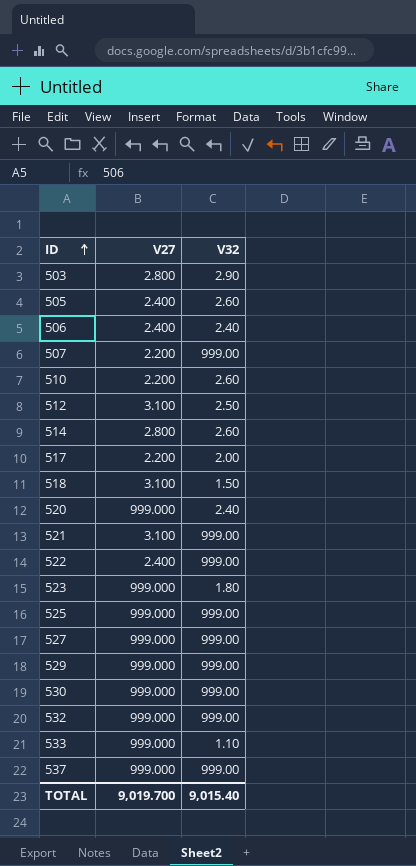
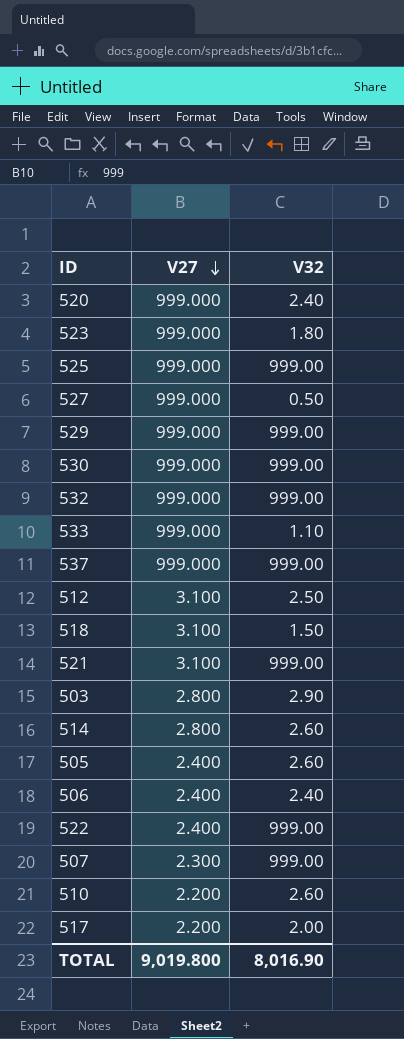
row order: ID ascending -> V27 descending
527 | V32: 999.00 -> 0.50
507 | V27: 2.200 -> 2.300
TOTAL | V27: 9,019.700 -> 9,019.800
TOTAL | V32: 9,015.40 -> 8,016.90

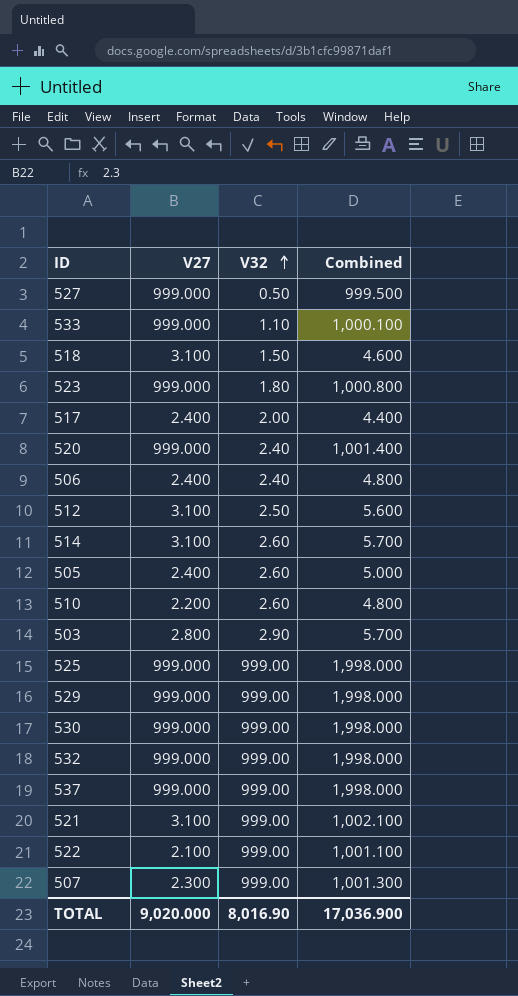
row order: V27 descending -> V32 ascending
column Combined | formula: none -> [V27] + [V32]
517 | V27: 2.200 -> 2.400
514 | V27: 2.800 -> 3.100
522 | V27: 2.400 -> 2.100
TOTAL | V27: 9,019.800 -> 9,020.000

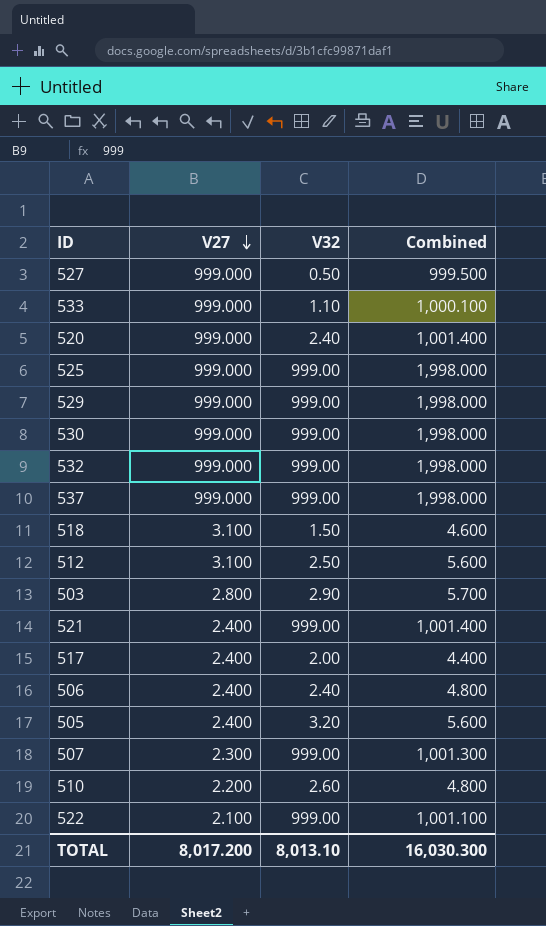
row order: V32 ascending -> V27 descending
row 523: 999.000 | 1.80 | 1,000.800 -> none
row 514: 3.100 | 2.60 | 5.700 -> none
521 | V27: 3.100 -> 2.400
521 | Combined: 1,002.100 -> 1,001.400
505 | V32: 2.60 -> 3.20
505 | Combined: 5.000 -> 5.600
TOTAL | V27: 9,020.000 -> 8,017.200
TOTAL | V32: 8,016.90 -> 8,013.10
TOTAL | Combined: 17,036.900 -> 16,030.300

